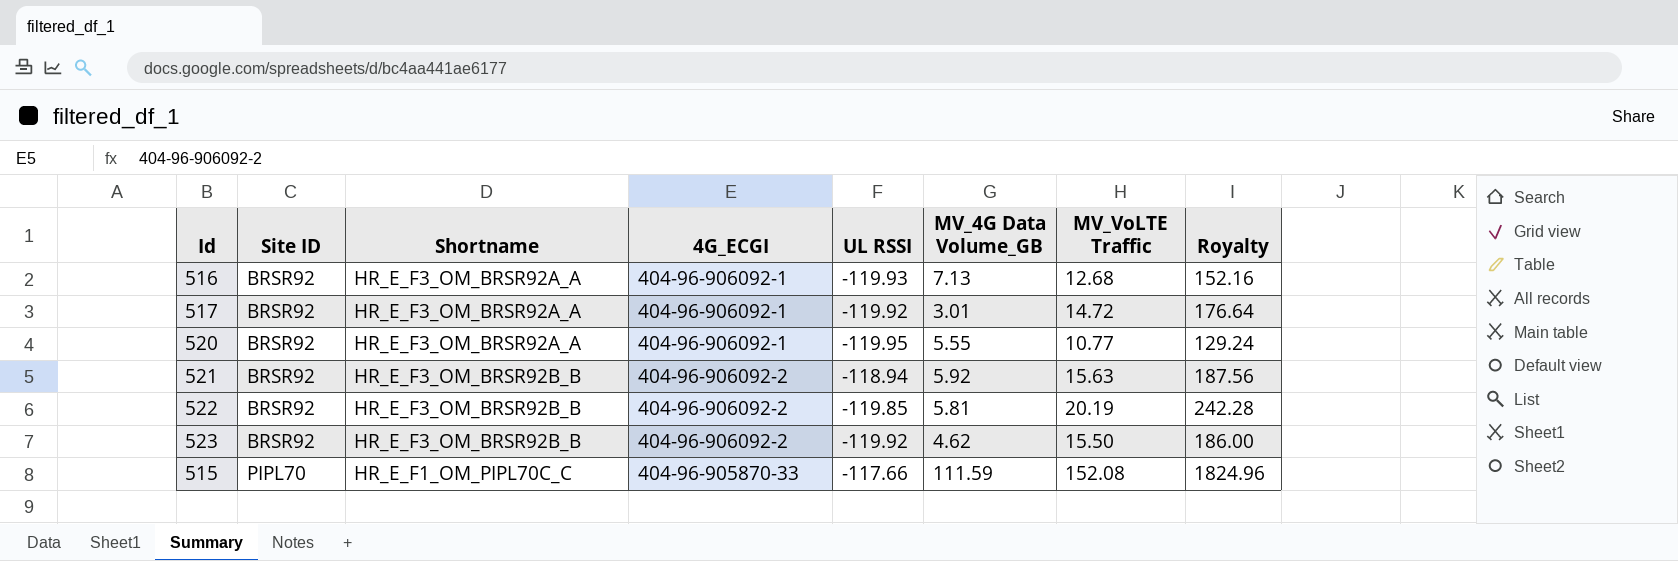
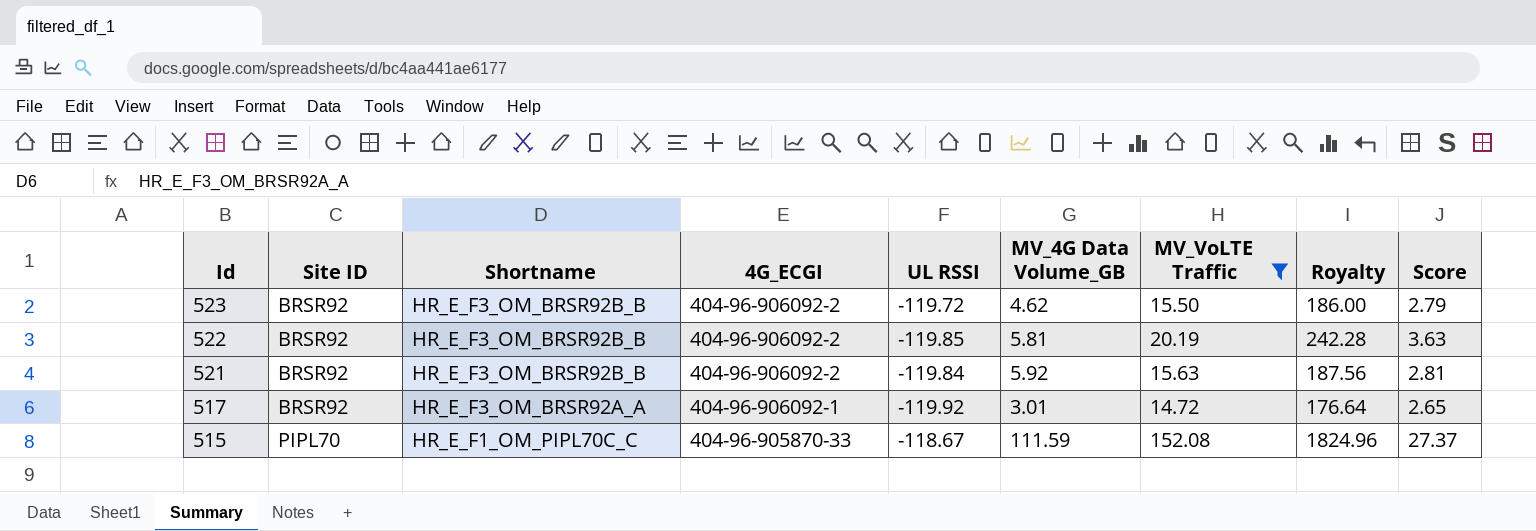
filter: none -> MV_VoLTE Traffic >= 14.72
row order: Site ID ascending -> Id descending
column Score | formula: none -> [MV_VoLTE Traffic] * 0.18
523 | UL RSSI: -119.92 -> -119.72
521 | UL RSSI: -118.94 -> -119.84
515 | UL RSSI: -117.66 -> -118.67

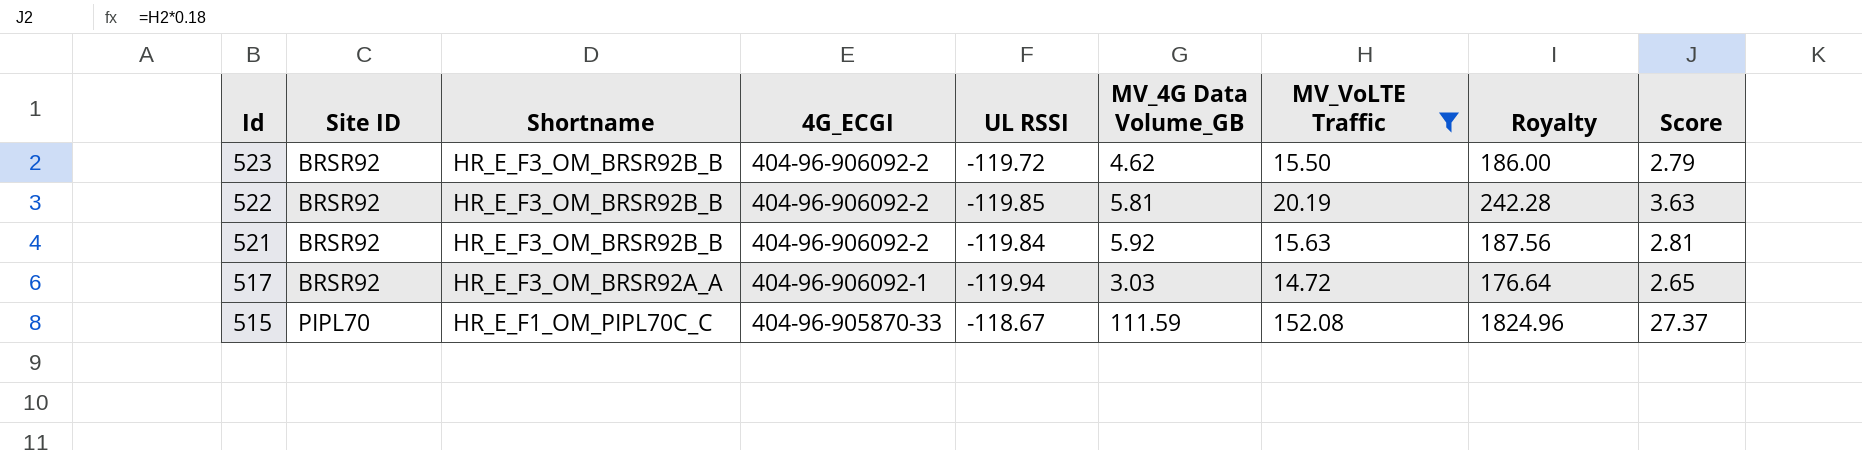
517 | UL RSSI: -119.92 -> -119.94
517 | MV_4G Data Volume_GB: 3.01 -> 3.03

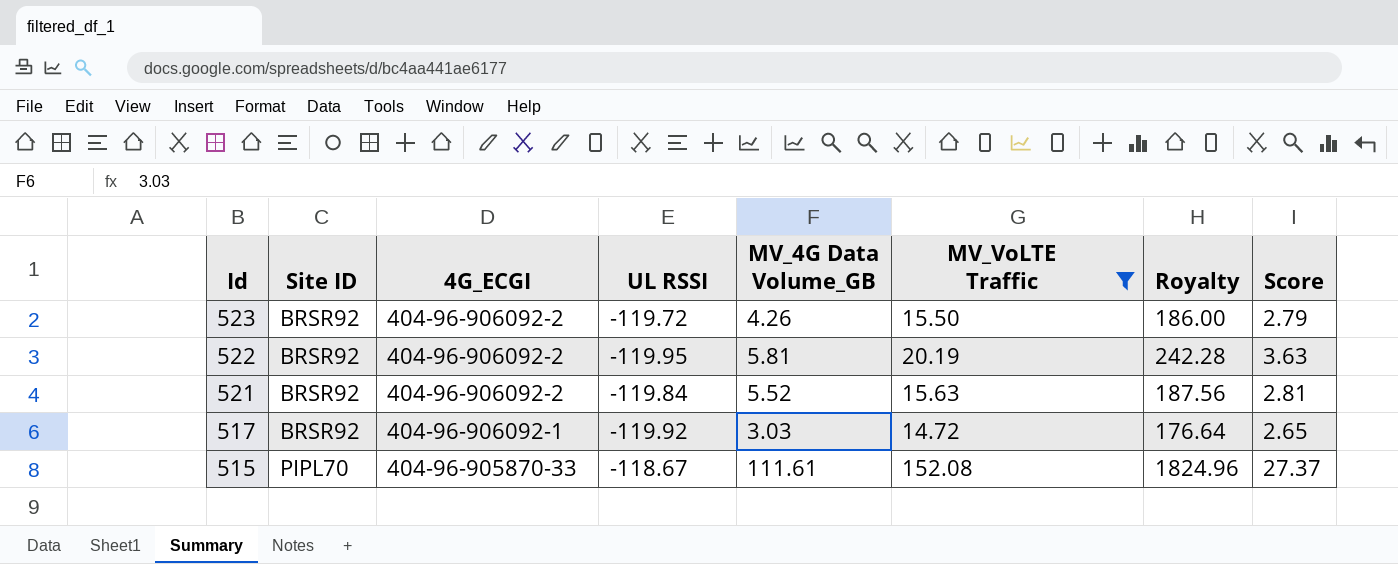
column Shortname | position: 3 -> none
523 | MV_4G Data Volume_GB: 4.62 -> 4.26
522 | UL RSSI: -119.85 -> -119.95
521 | MV_4G Data Volume_GB: 5.92 -> 5.52
517 | UL RSSI: -119.94 -> -119.92
515 | MV_4G Data Volume_GB: 111.59 -> 111.61

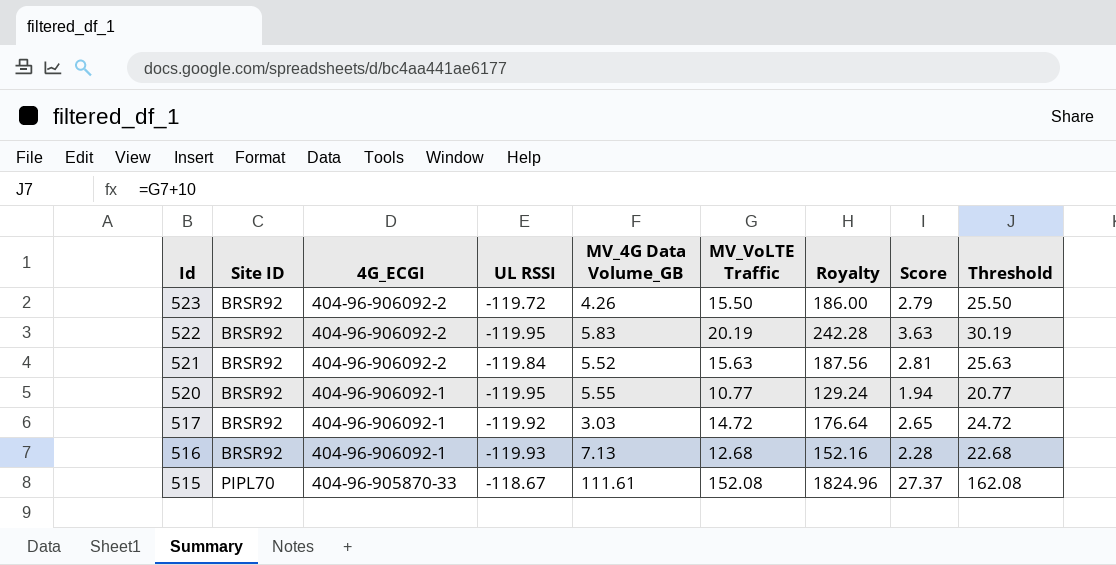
filter: MV_VoLTE Traffic >= 14.72 -> none
column Threshold | formula: none -> [MV_VoLTE Traffic] + 10
522 | MV_4G Data Volume_GB: 5.81 -> 5.83

